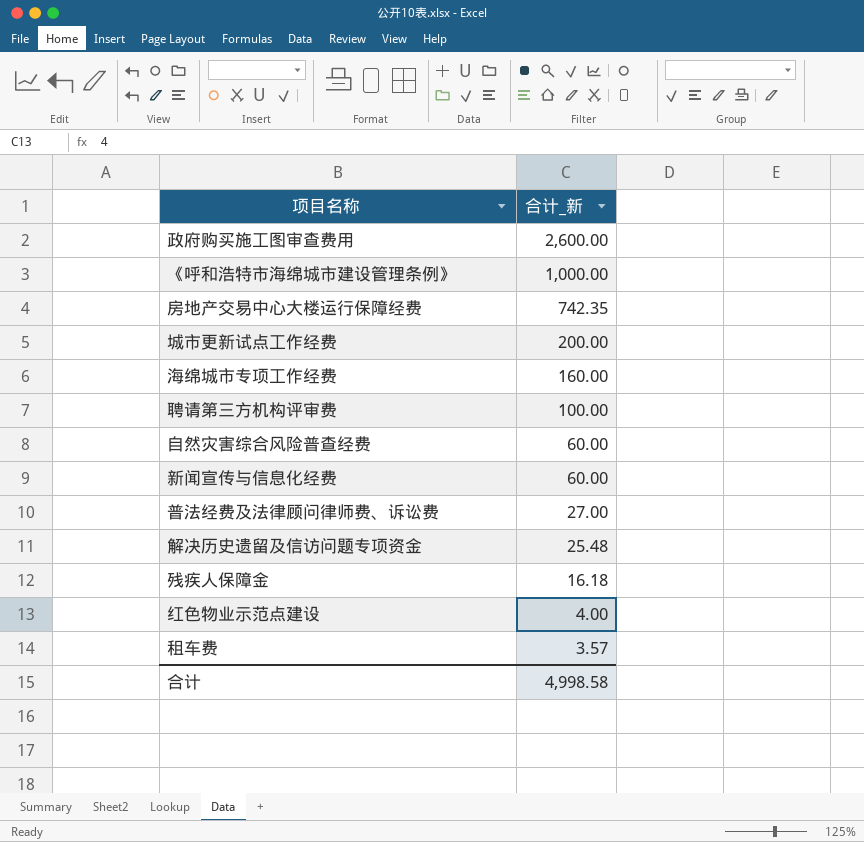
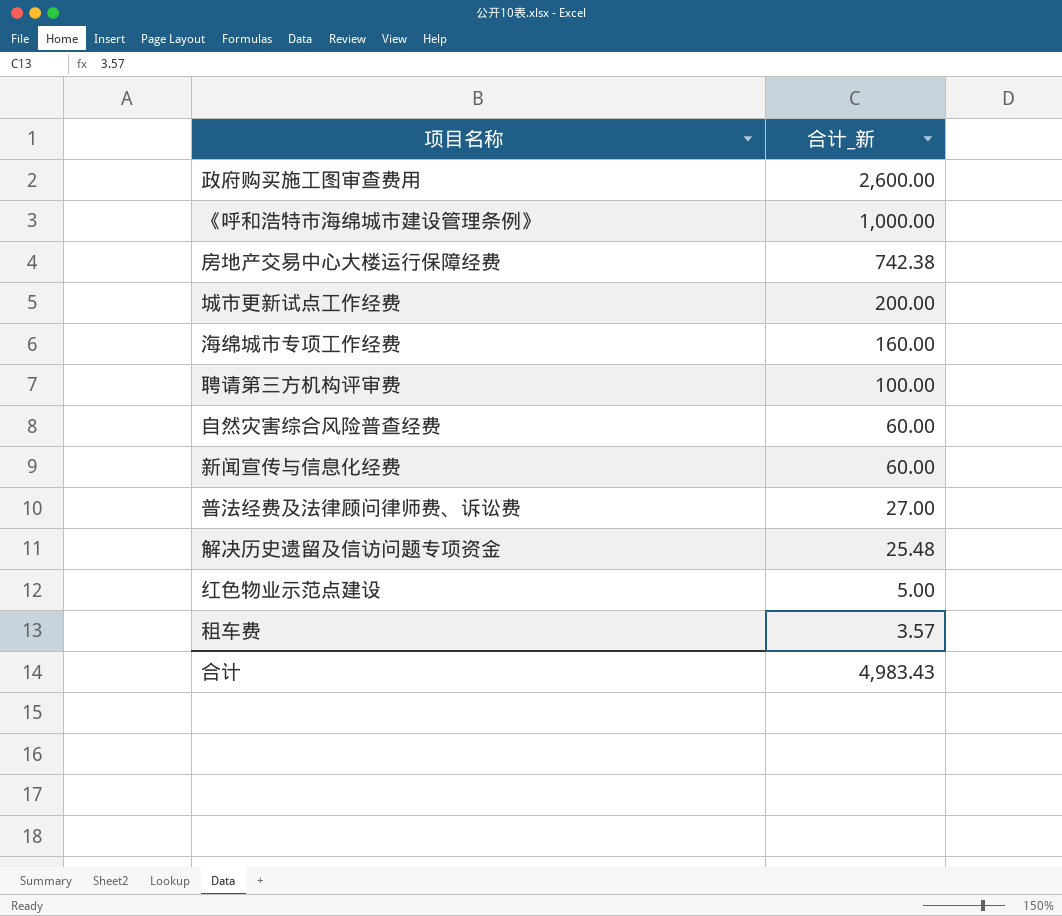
row 残疾人保障金: 16.18 -> none
房地产交易中心大楼运行保障经费 | 合计_新: 742.35 -> 742.38
红色物业示范点建设 | 合计_新: 4.00 -> 5.00
合计 | 合计_新: 4,998.58 -> 4,983.43

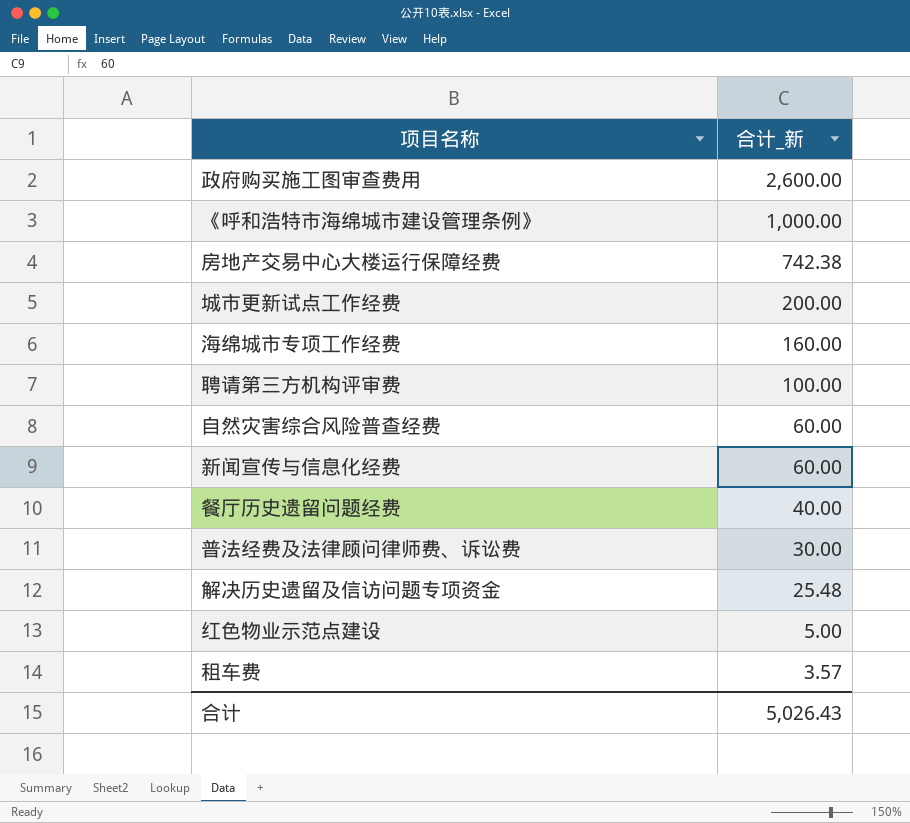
row 餐厅历史遗留问题经费: none -> 40.00
普法经费及法律顾问律师费、诉讼费 | 合计_新: 27.00 -> 30.00
合计 | 合计_新: 4,983.43 -> 5,026.43

